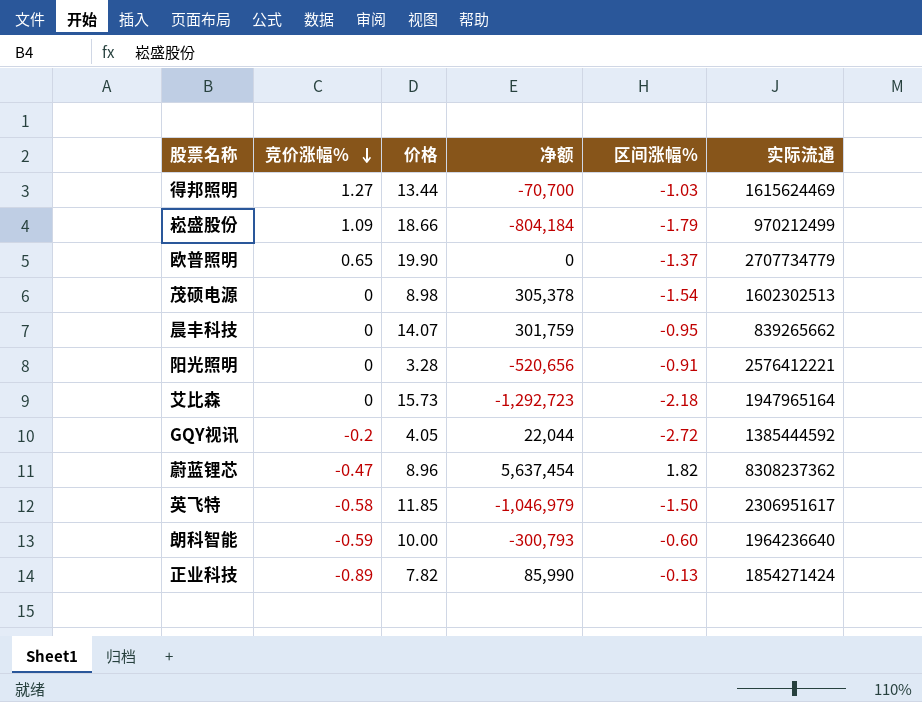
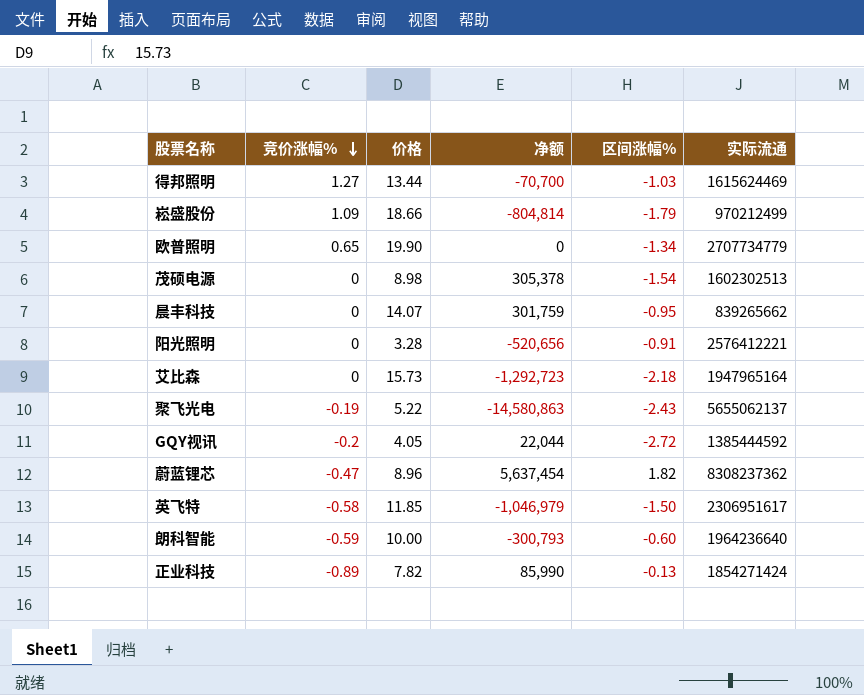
崧盛股份 | 净额: -804,184 -> -804,814
欧普照明 | 区间涨幅%: -1.37 -> -1.34
row 聚飞光电: none -> -0.19 | 5.22 | -14,580,863 | -2.43 | 5655062137

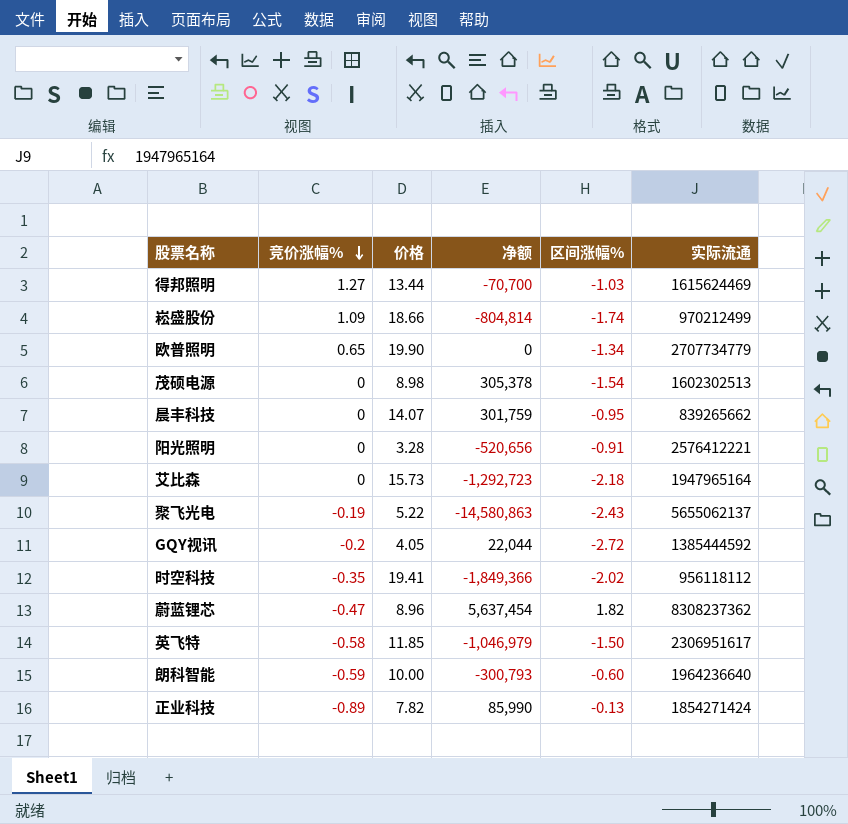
崧盛股份 | 区间涨幅%: -1.79 -> -1.74
row 时空科技: none -> -0.35 | 19.41 | -1,849,366 | -2.02 | 956118112

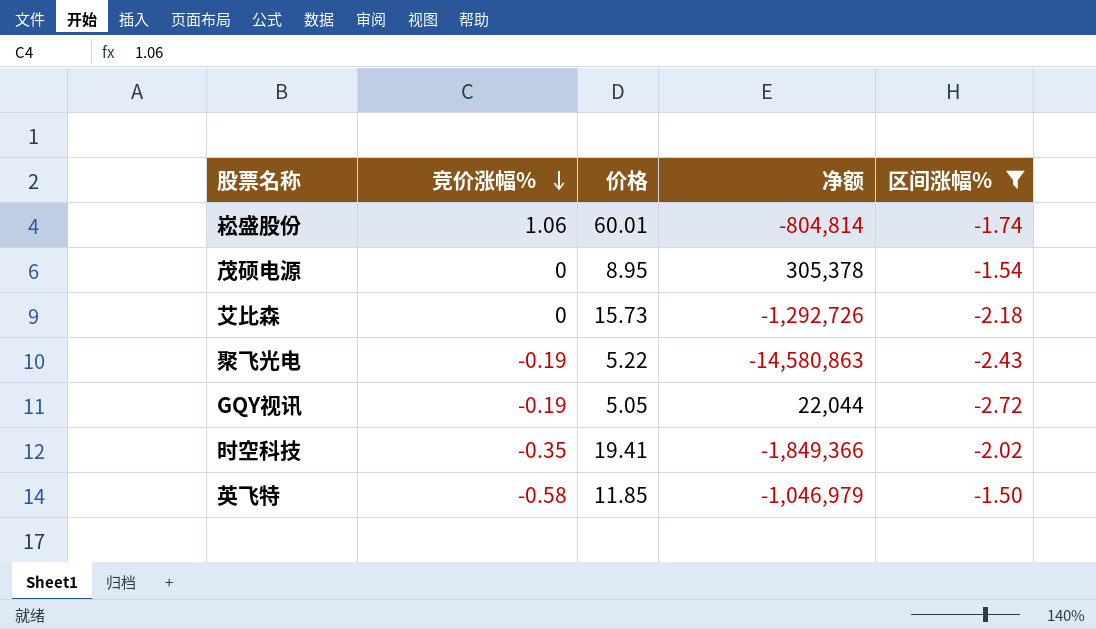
filter: none -> 区间涨幅% <= -1.50
column 实际流通 | position: 6 -> none
崧盛股份 | 竞价涨幅%: 1.09 -> 1.06
崧盛股份 | 价格: 18.66 -> 60.01
茂硕电源 | 价格: 8.98 -> 8.95
艾比森 | 净额: -1,292,723 -> -1,292,726
GQY视讯 | 竞价涨幅%: -0.2 -> -0.19
GQY视讯 | 价格: 4.05 -> 5.05

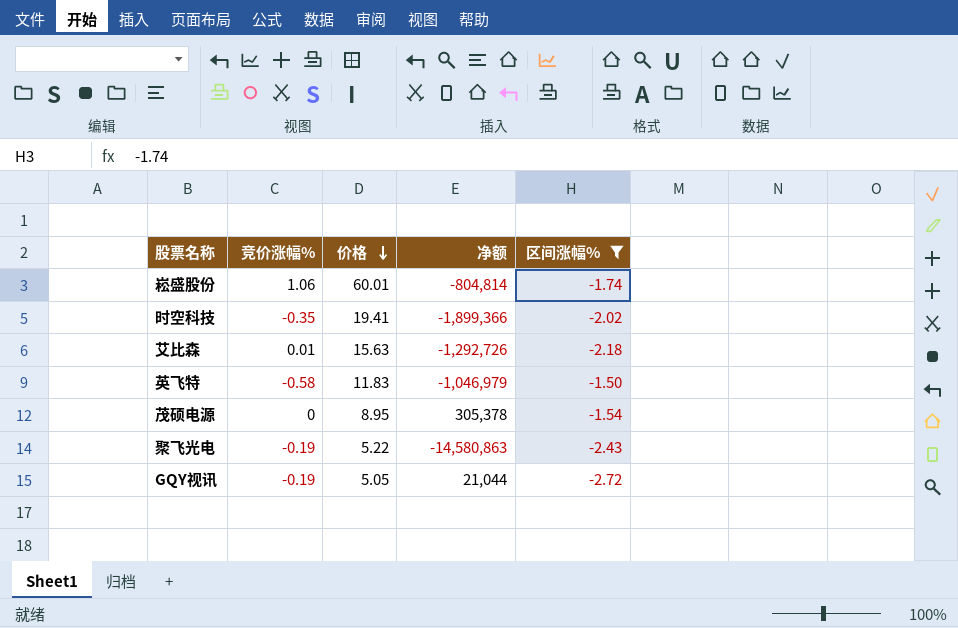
row order: 竞价涨幅% descending -> 价格 descending
时空科技 | 净额: -1,849,366 -> -1,899,366
艾比森 | 竞价涨幅%: 0 -> 0.01
艾比森 | 价格: 15.73 -> 15.63
英飞特 | 价格: 11.85 -> 11.83
GQY视讯 | 净额: 22,044 -> 21,044

